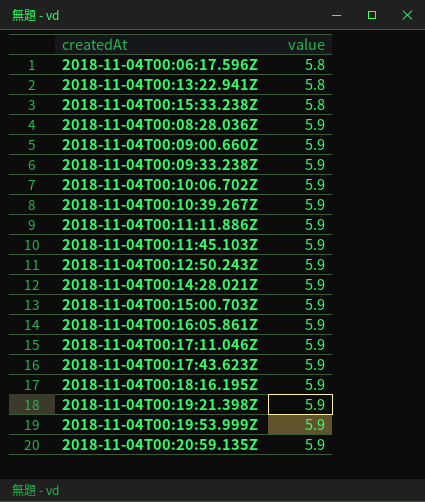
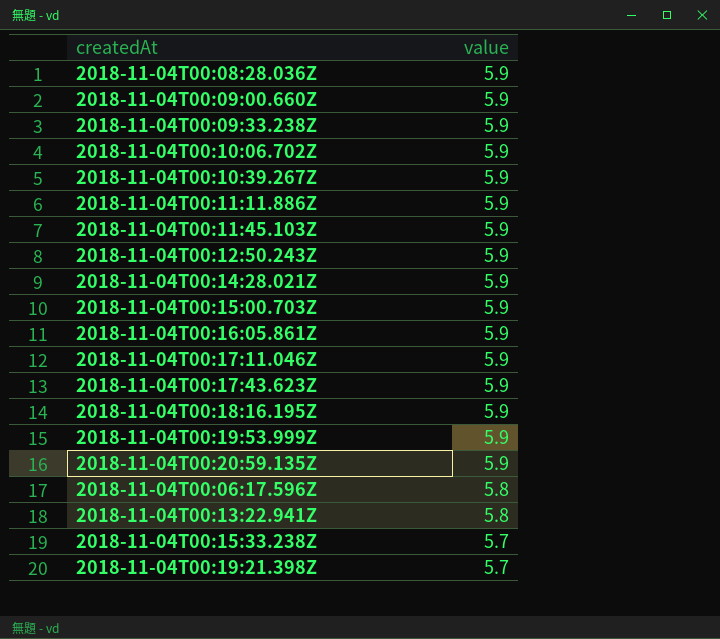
row order: value ascending -> value descending
2018-11-04T00:15:33.238Z | value: 5.8 -> 5.7
2018-11-04T00:19:21.398Z | value: 5.9 -> 5.7

